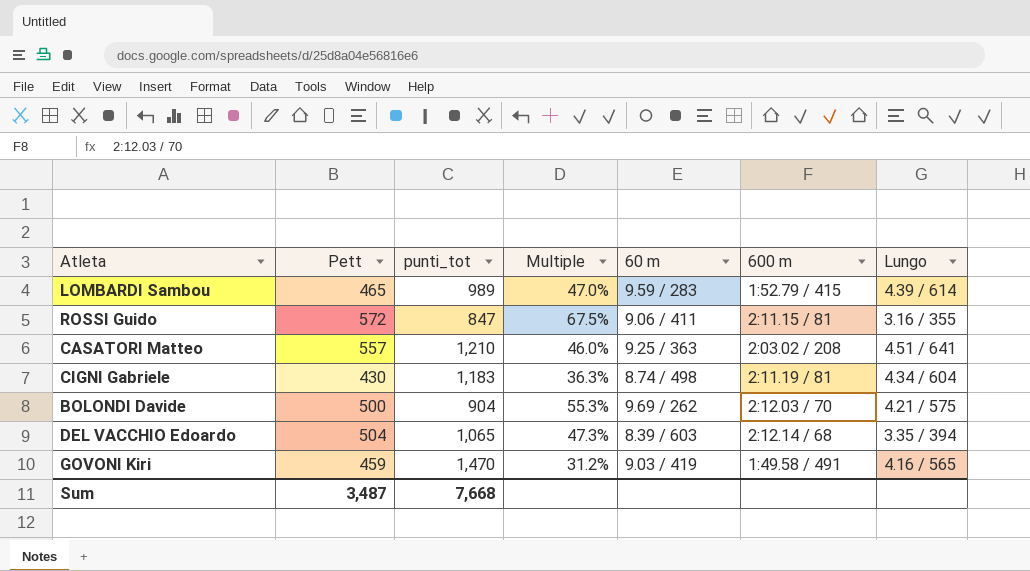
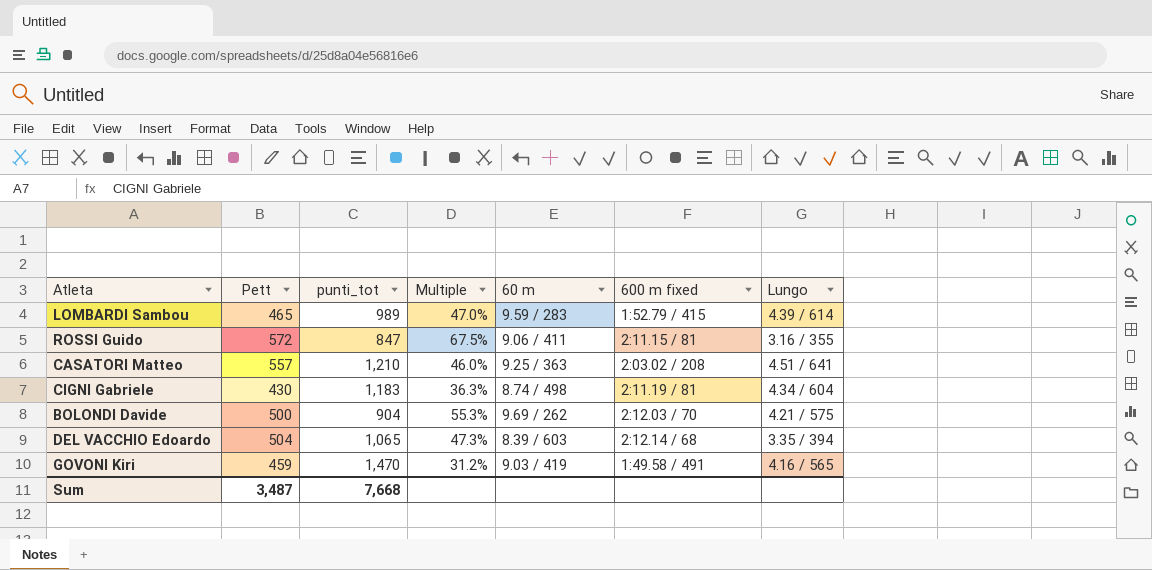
column name: 600 m -> 600 m fixed

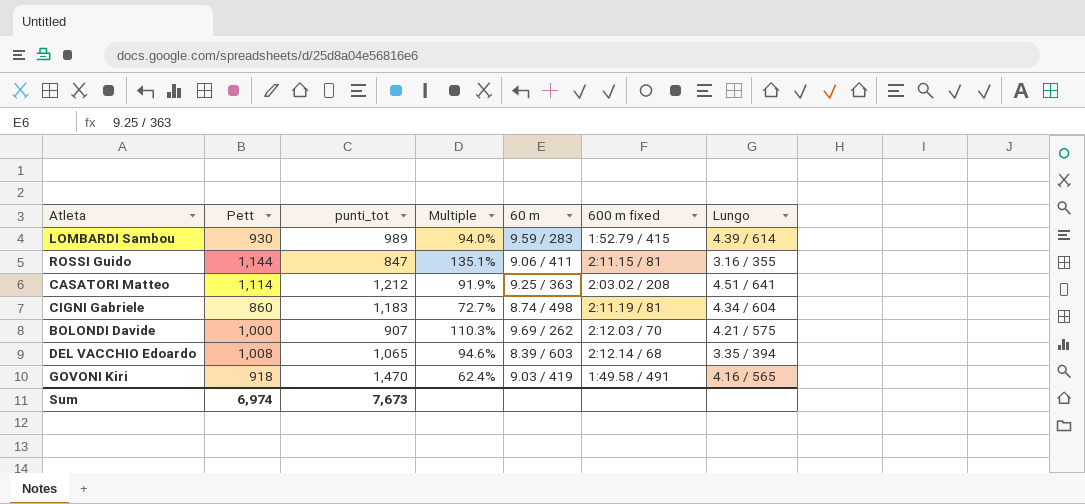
LOMBARDI Sambou | Pett: 465 -> 930
LOMBARDI Sambou | Multiple: 47.0% -> 94.0%
ROSSI Guido | Pett: 572 -> 1,144
ROSSI Guido | Multiple: 67.5% -> 135.1%
CASATORI Matteo | Pett: 557 -> 1,114
CASATORI Matteo | punti_tot: 1,210 -> 1,212
CASATORI Matteo | Multiple: 46.0% -> 91.9%
CIGNI Gabriele | Pett: 430 -> 860
CIGNI Gabriele | Multiple: 36.3% -> 72.7%
BOLONDI Davide | Pett: 500 -> 1,000
BOLONDI Davide | punti_tot: 904 -> 907
BOLONDI Davide | Multiple: 55.3% -> 110.3%
DEL VACCHIO Edoardo | Pett: 504 -> 1,008
DEL VACCHIO Edoardo | Multiple: 47.3% -> 94.6%
GOVONI Kiri | Pett: 459 -> 918
GOVONI Kiri | Multiple: 31.2% -> 62.4%
Sum | Pett: 3,487 -> 6,974
Sum | punti_tot: 7,668 -> 7,673

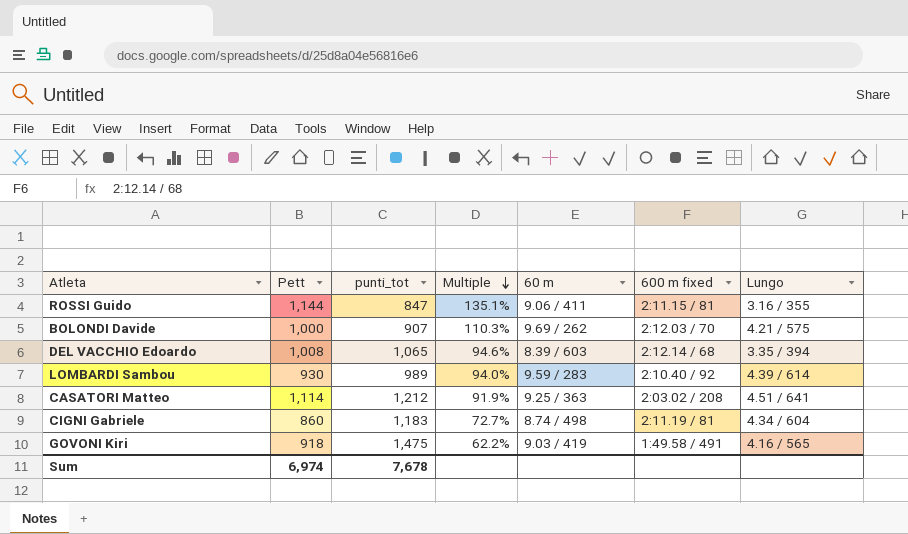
row order: none -> Multiple descending
LOMBARDI Sambou | 600 m fixed: 1:52.79 / 415 -> 2:10.40 / 92
GOVONI Kiri | punti_tot: 1,470 -> 1,475
GOVONI Kiri | Multiple: 62.4% -> 62.2%
Sum | punti_tot: 7,673 -> 7,678

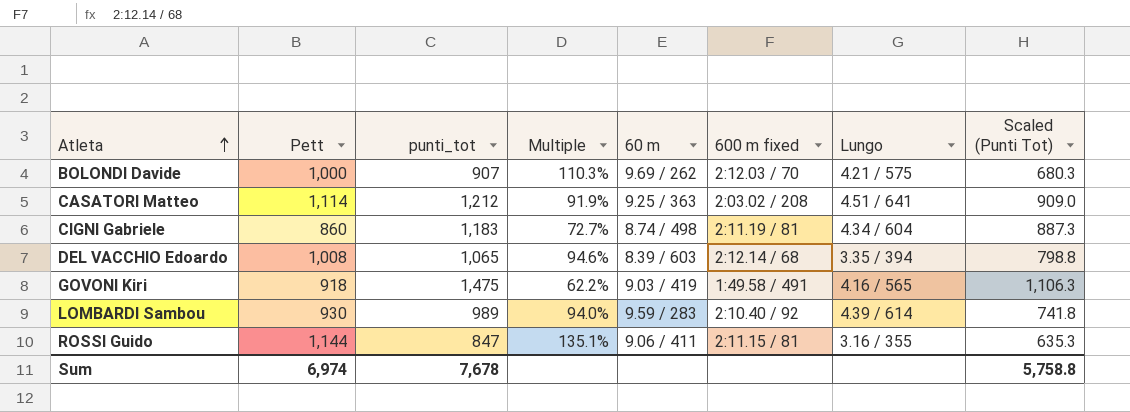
row order: Multiple descending -> Atleta ascending
column Scaled (Punti Tot) | formula: none -> [punti_tot] * 0.75

